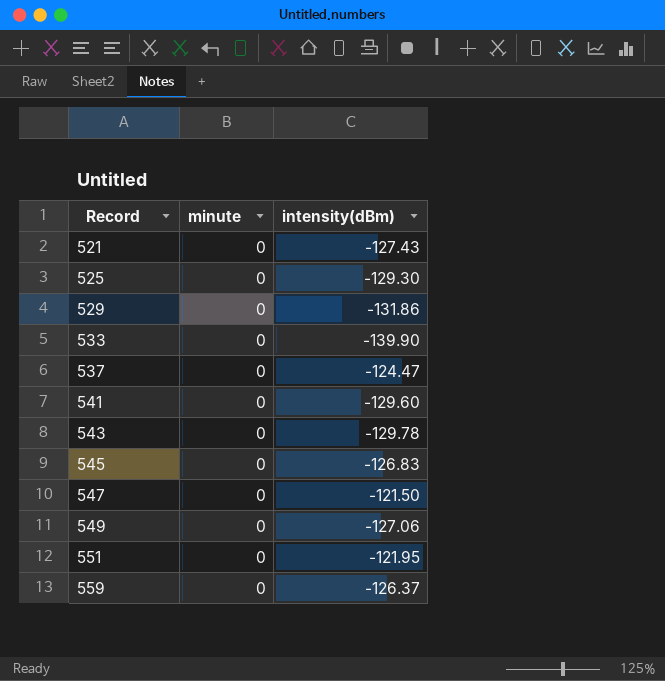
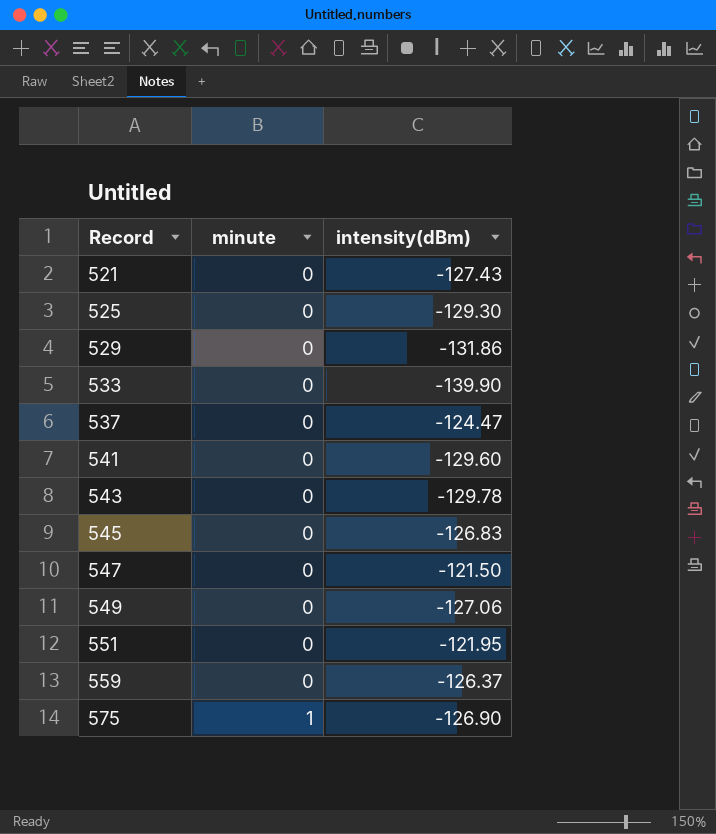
row 575: none -> 1 | -126.90

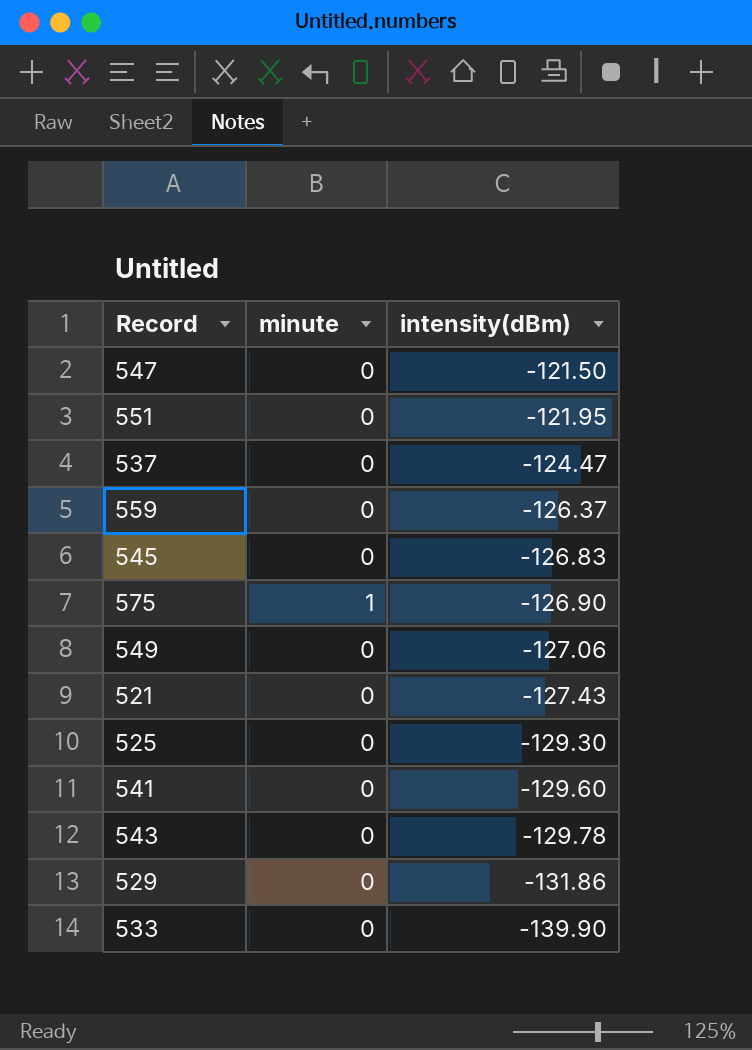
row order: Record ascending -> intensity(dBm) descending

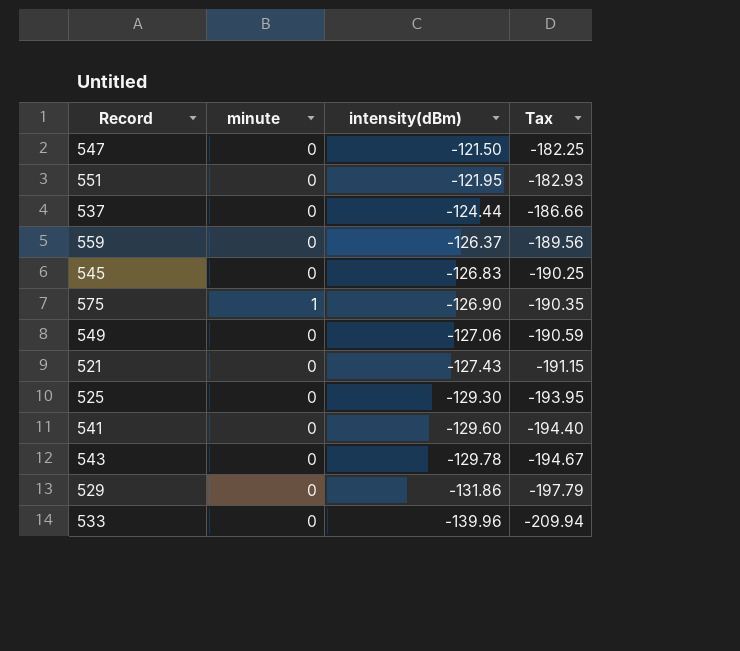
column Tax | formula: none -> [intensity(dBm)] * 1.5
537 | intensity(dBm): -124.47 -> -124.44
533 | intensity(dBm): -139.90 -> -139.96

